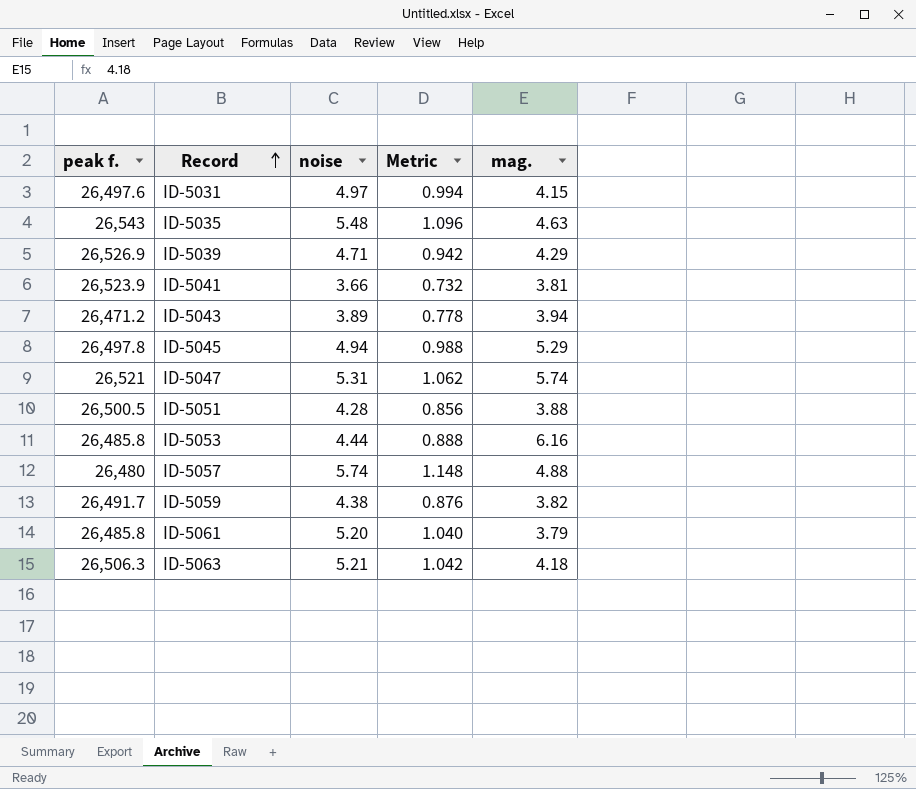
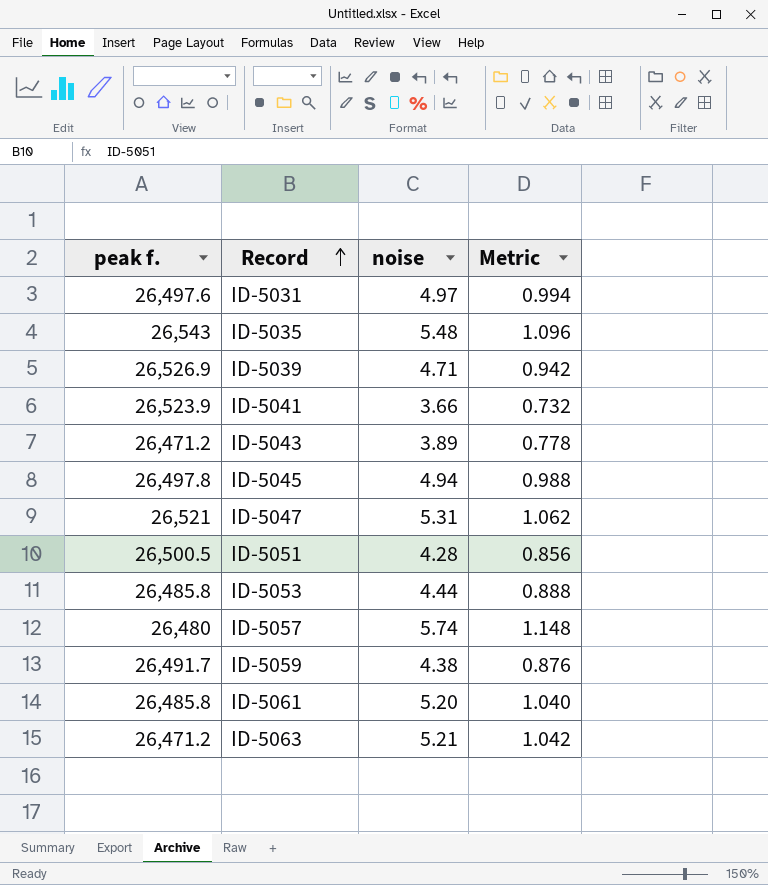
column mag. | position: 5 -> none
ID-5063 | peak f.: 26,506.3 -> 26,471.2

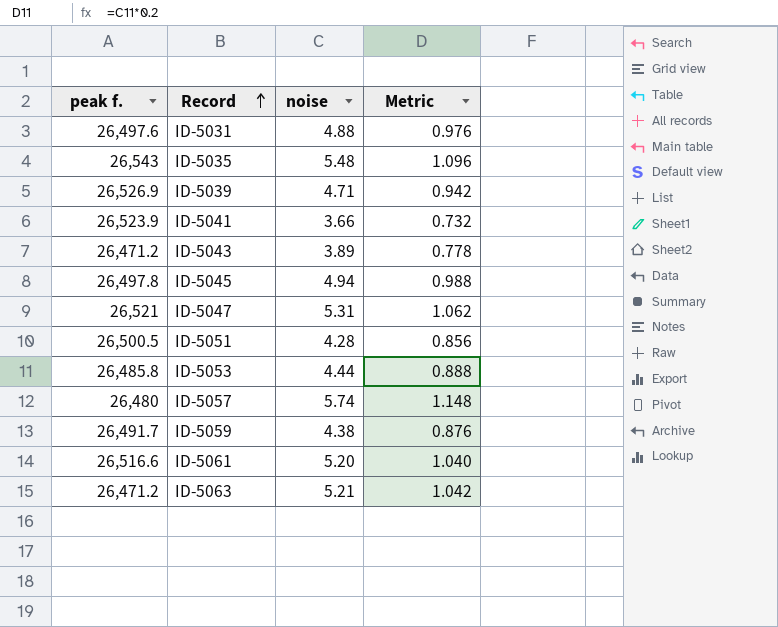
ID-5031 | noise: 4.97 -> 4.88
ID-5031 | Metric: 0.994 -> 0.976
ID-5061 | peak f.: 26,485.8 -> 26,516.6

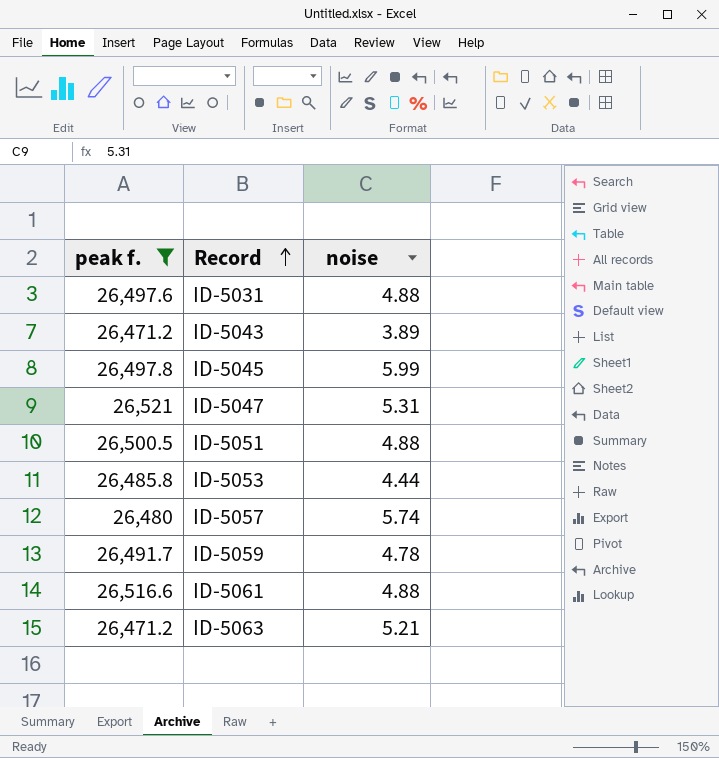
filter: none -> peak f. <= 26,521
column Metric | formula: [noise] * 0.2 -> none
ID-5045 | noise: 4.94 -> 5.99
ID-5051 | noise: 4.28 -> 4.88
ID-5059 | noise: 4.38 -> 4.78
ID-5061 | noise: 5.20 -> 4.88

